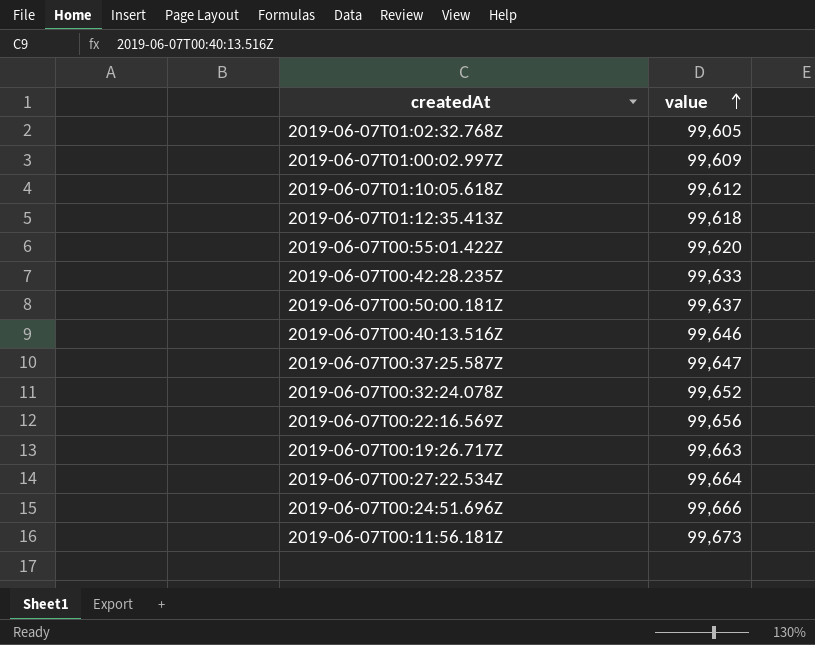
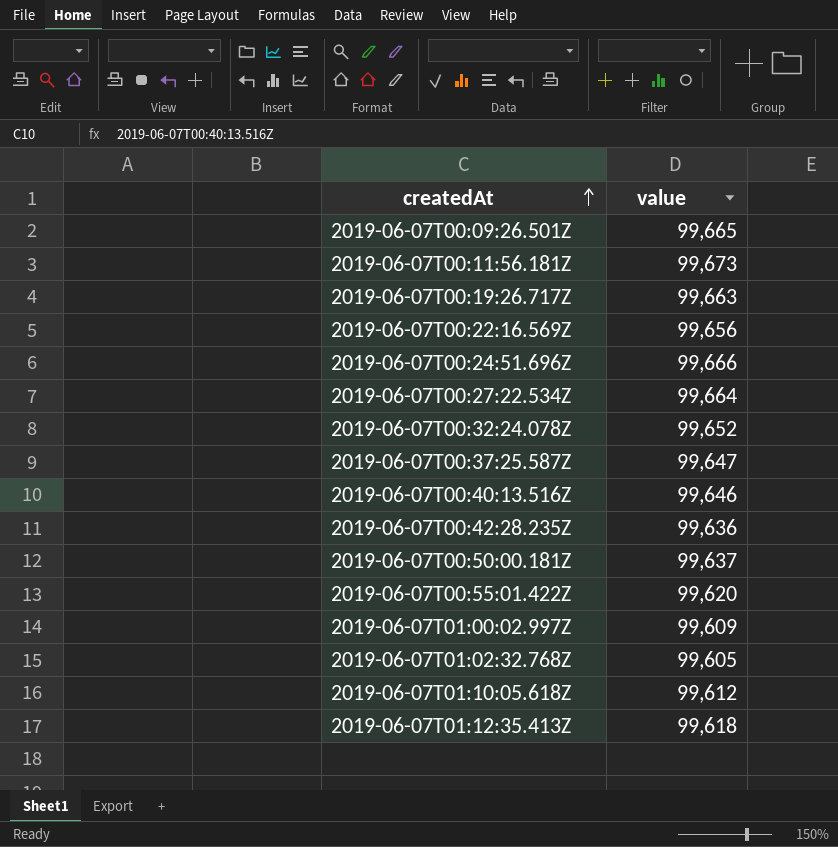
row order: value ascending -> createdAt ascending
row 2019-06-07T00:09:26.501Z: none -> 99,665
2019-06-07T00:42:28.235Z | value: 99,633 -> 99,636

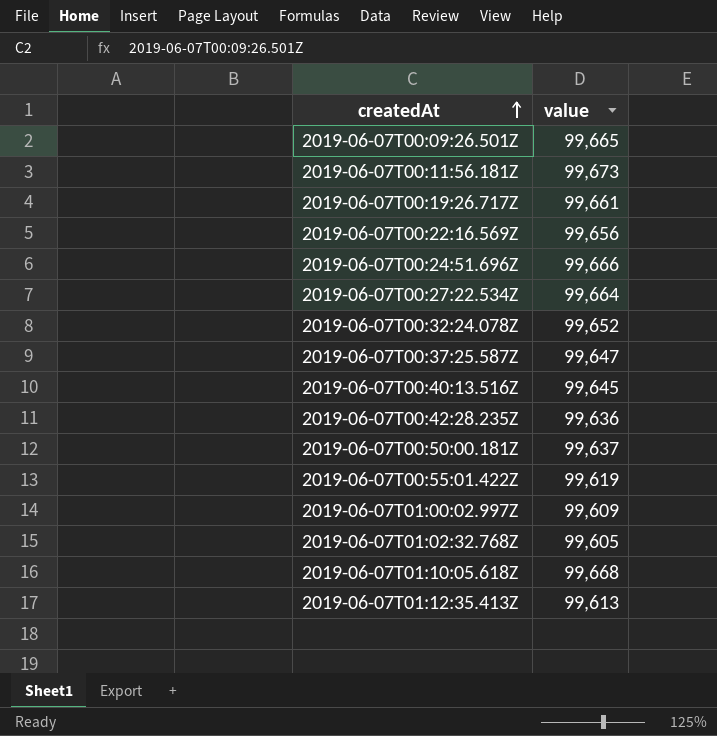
2019-06-07T00:19:26.717Z | value: 99,663 -> 99,661
2019-06-07T00:40:13.516Z | value: 99,646 -> 99,645
2019-06-07T00:55:01.422Z | value: 99,620 -> 99,619
2019-06-07T01:10:05.618Z | value: 99,612 -> 99,668
2019-06-07T01:12:35.413Z | value: 99,618 -> 99,613

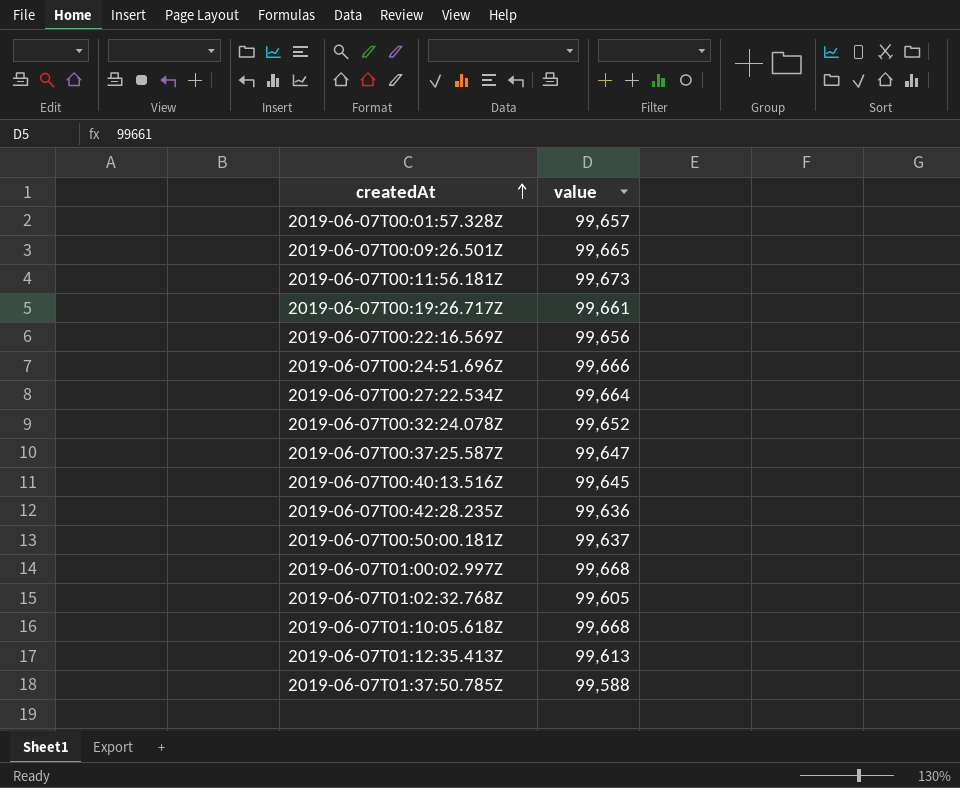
row 2019-06-07T00:55:01.422Z: 99,619 -> none
row 2019-06-07T00:01:57.328Z: none -> 99,657
2019-06-07T01:00:02.997Z | value: 99,609 -> 99,668
row 2019-06-07T01:37:50.785Z: none -> 99,588

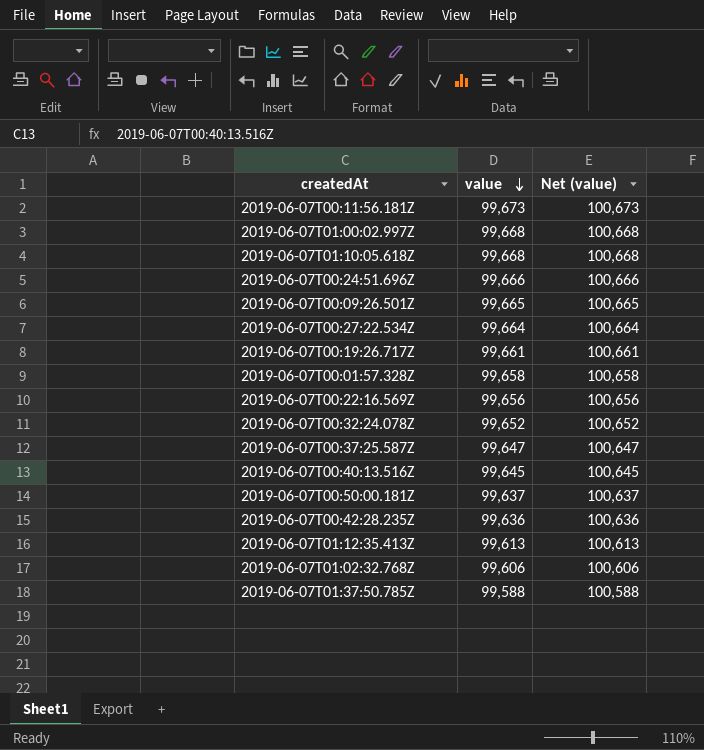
row order: createdAt ascending -> value descending
column Net (value) | formula: none -> [value] + 1000
2019-06-07T00:01:57.328Z | value: 99,657 -> 99,658
2019-06-07T01:02:32.768Z | value: 99,605 -> 99,606

